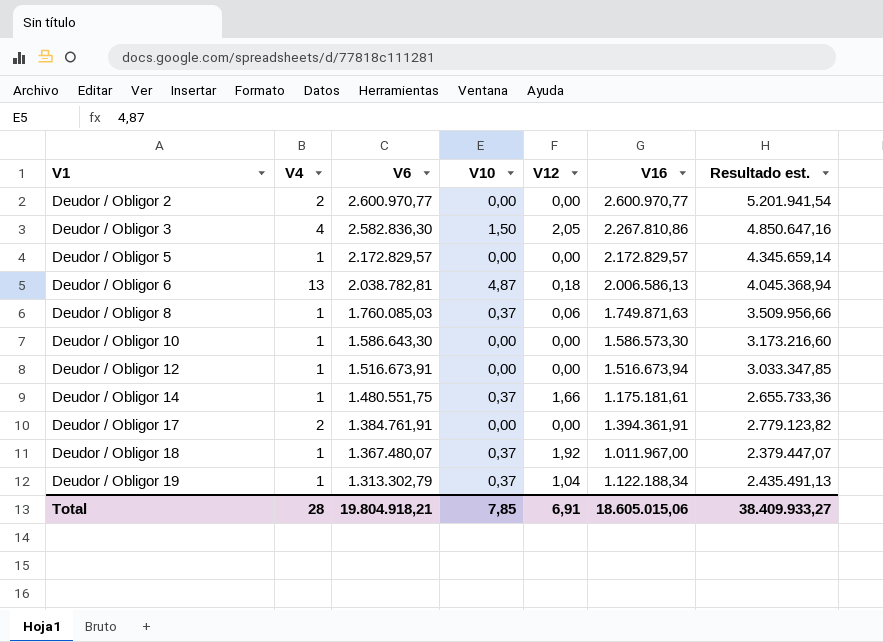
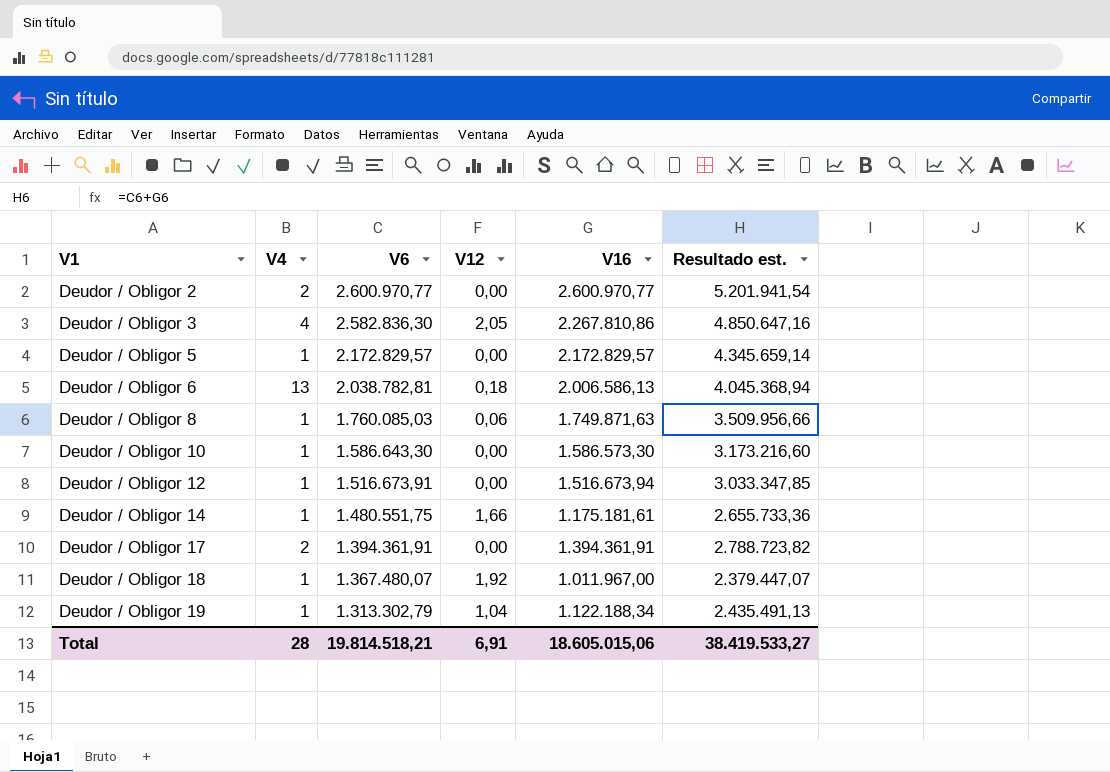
column V10 | position: 4 -> none
Deudor / Obligor 17 | V6: 1.384.761,91 -> 1.394.361,91
Deudor / Obligor 17 | Resultado est.: 2.779.123,82 -> 2.788.723,82
Total | V6: 19.804.918,21 -> 19.814.518,21
Total | Resultado est.: 38.409.933,27 -> 38.419.533,27

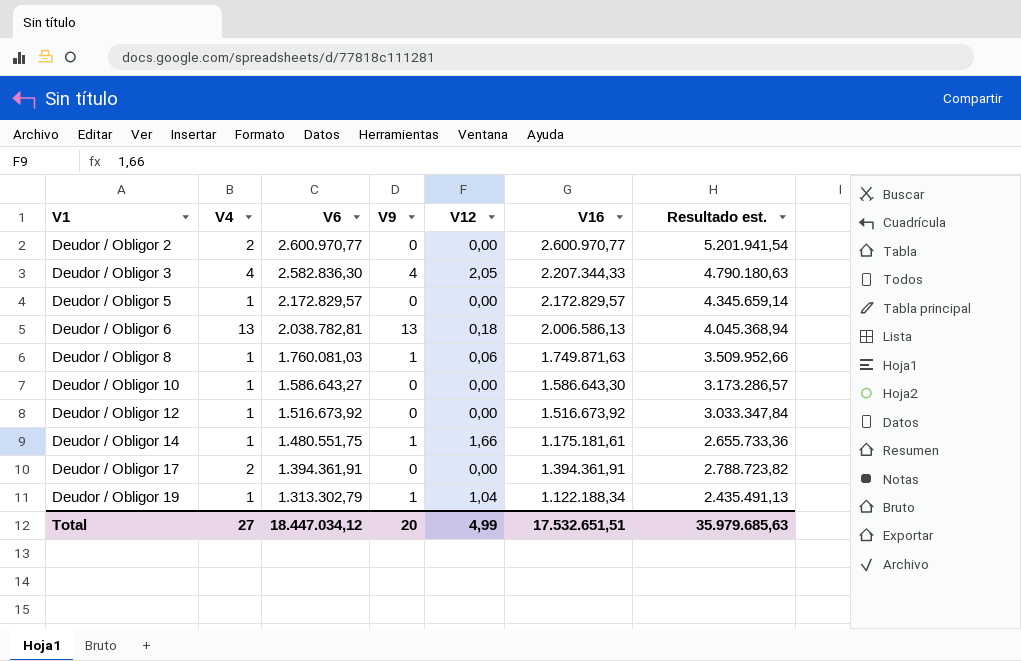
column V9 | position: none -> 4
row Deudor / Obligor 18: 1 | 1.367.480,07 | 1,92 | 1.011.967,00 | 2.379.447,07 -> none
Deudor / Obligor 3 | V16: 2.267.810,86 -> 2.207.344,33
Deudor / Obligor 3 | Resultado est.: 4.850.647,16 -> 4.790.180,63
Deudor / Obligor 8 | V6: 1.760.085,03 -> 1.760.081,03
Deudor / Obligor 8 | Resultado est.: 3.509.956,66 -> 3.509.952,66
Deudor / Obligor 10 | V6: 1.586.643,30 -> 1.586.643,27
Deudor / Obligor 10 | V16: 1.586.573,30 -> 1.586.643,30
Deudor / Obligor 10 | Resultado est.: 3.173.216,60 -> 3.173.286,57
Deudor / Obligor 12 | V6: 1.516.673,91 -> 1.516.673,92
Deudor / Obligor 12 | V16: 1.516.673,94 -> 1.516.673,92
Deudor / Obligor 12 | Resultado est.: 3.033.347,85 -> 3.033.347,84
Total | V4: 28 -> 27
Total | V6: 19.814.518,21 -> 18.447.034,12
Total | V12: 6,91 -> 4,99
Total | V16: 18.605.015,06 -> 17.532.651,51
Total | Resultado est.: 38.419.533,27 -> 35.979.685,63

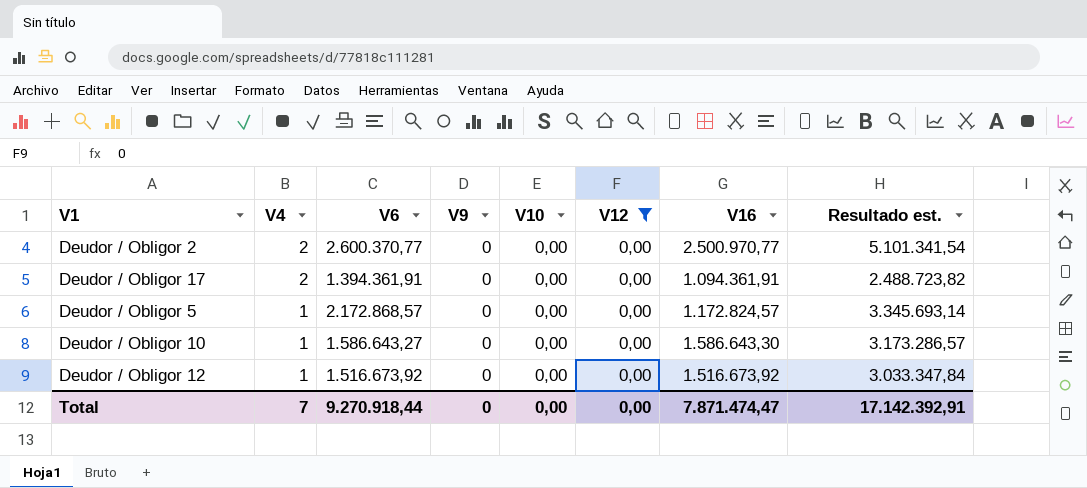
filter: none -> V12 = 0,00
row order: V1 ascending -> V4 descending
column V10 | position: none -> 5
Deudor / Obligor 2 | V6: 2.600.970,77 -> 2.600.370,77
Deudor / Obligor 2 | V16: 2.600.970,77 -> 2.500.970,77
Deudor / Obligor 2 | Resultado est.: 5.201.941,54 -> 5.101.341,54
Deudor / Obligor 17 | V16: 1.394.361,91 -> 1.094.361,91
Deudor / Obligor 17 | Resultado est.: 2.788.723,82 -> 2.488.723,82
Deudor / Obligor 5 | V6: 2.172.829,57 -> 2.172.868,57
Deudor / Obligor 5 | V16: 2.172.829,57 -> 1.172.824,57
Deudor / Obligor 5 | Resultado est.: 4.345.659,14 -> 3.345.693,14
Total | V4: 27 -> 7
Total | V6: 18.447.034,12 -> 9.270.918,44
Total | V9: 20 -> 0
Total | V12: 4,99 -> 0,00
Total | V16: 17.532.651,51 -> 7.871.474,47
Total | Resultado est.: 35.979.685,63 -> 17.142.392,91

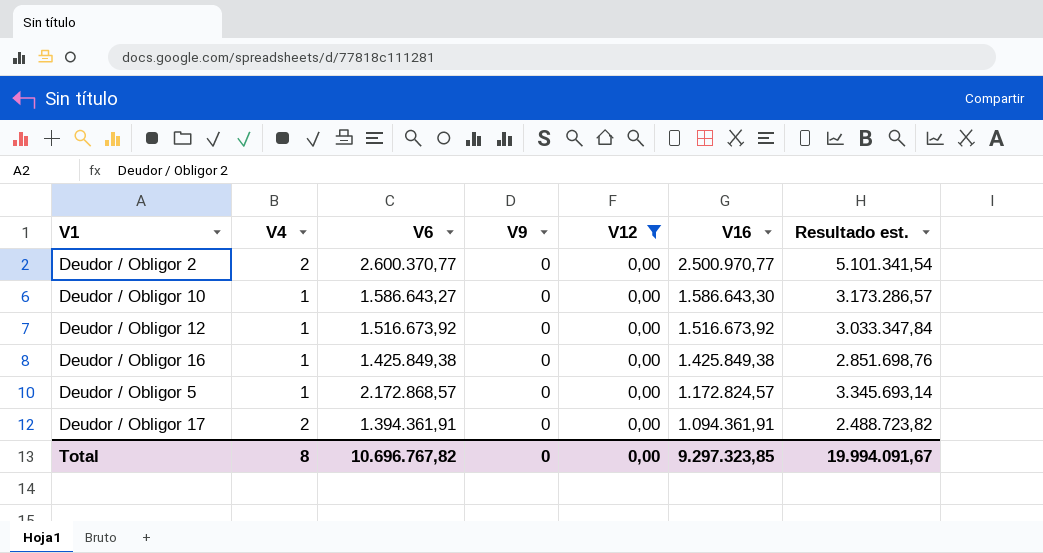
row order: V4 descending -> V16 descending
column V10 | position: 5 -> none
row Deudor / Obligor 16: none -> 1 | 1.425.849,38 | 0 | 0,00 | 1.425.849,38 | 2.851.698,76
Total | V4: 7 -> 8
Total | V6: 9.270.918,44 -> 10.696.767,82
Total | V16: 7.871.474,47 -> 9.297.323,85
Total | Resultado est.: 17.142.392,91 -> 19.994.091,67

